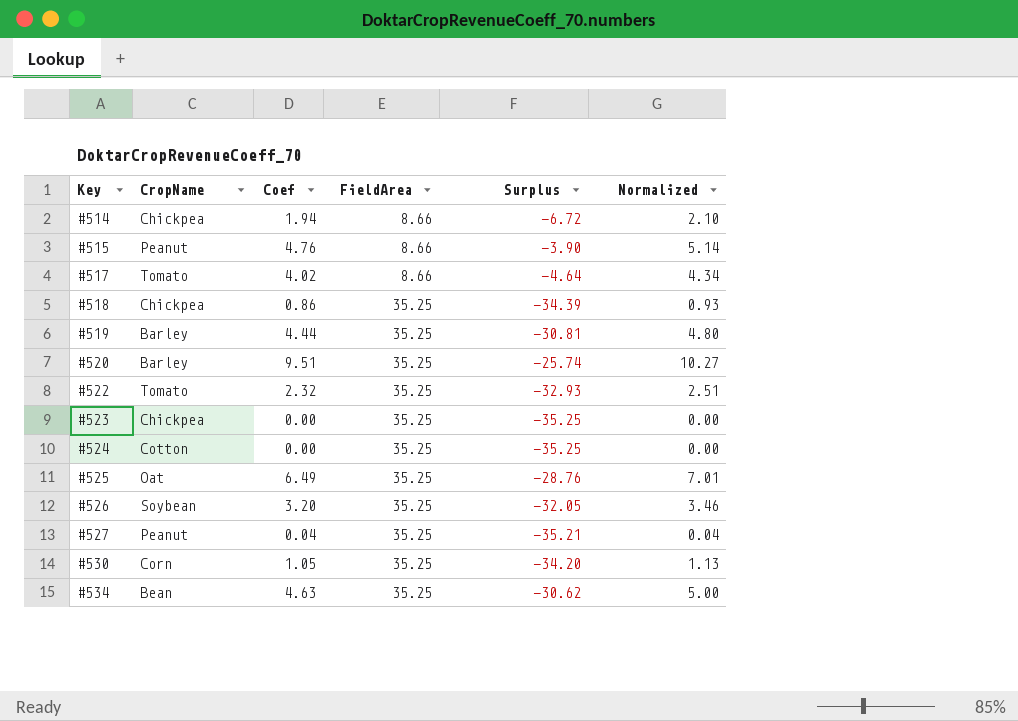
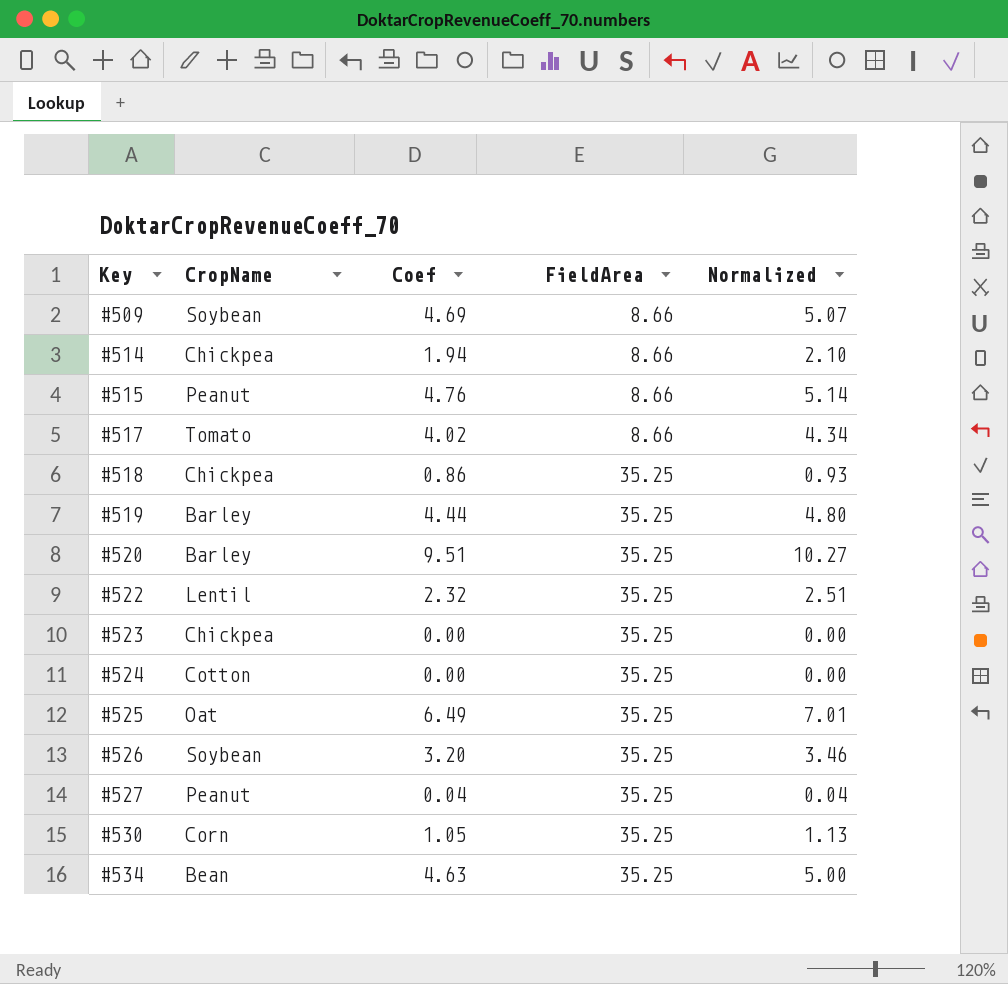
column Surplus | formula: [Coef] - [FieldArea] -> none
row #509: none -> Soybean | 4.69 | 8.66 | 5.07
#522 | CropName: Tomato -> Lentil

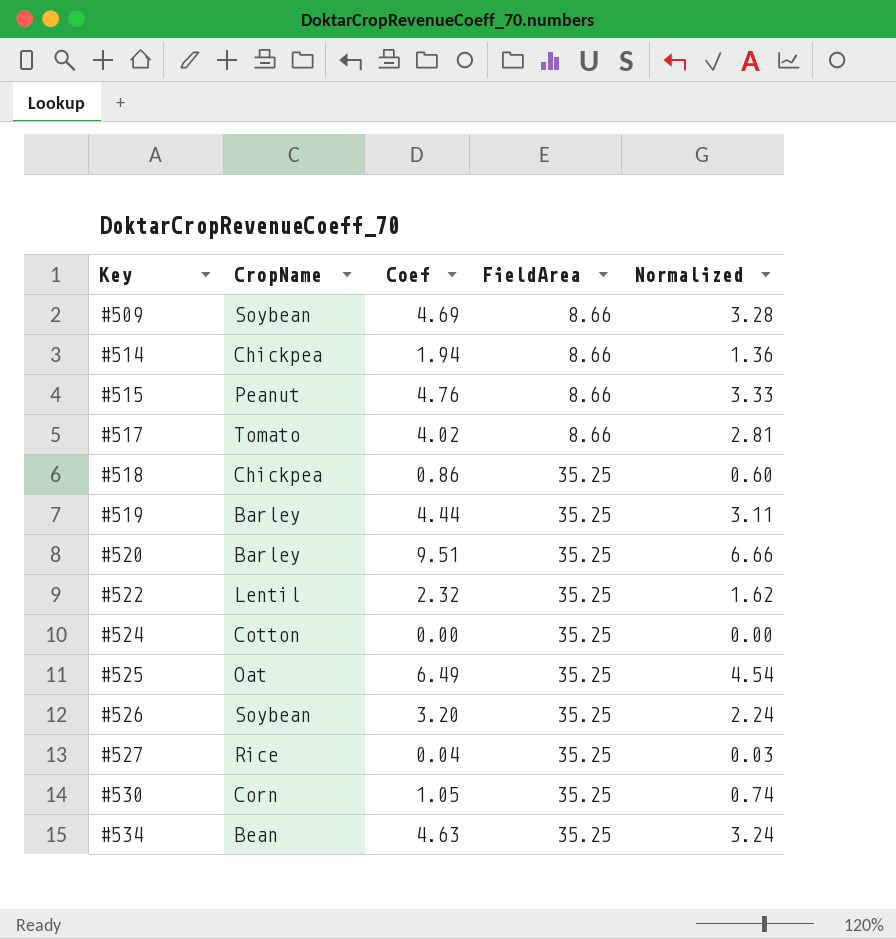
column Normalized | formula: [Coef] * 1.08 -> [Coef] * 0.7
row #523: Chickpea | 0.00 | 35.25 | 0.00 -> none
#527 | CropName: Peanut -> Rice

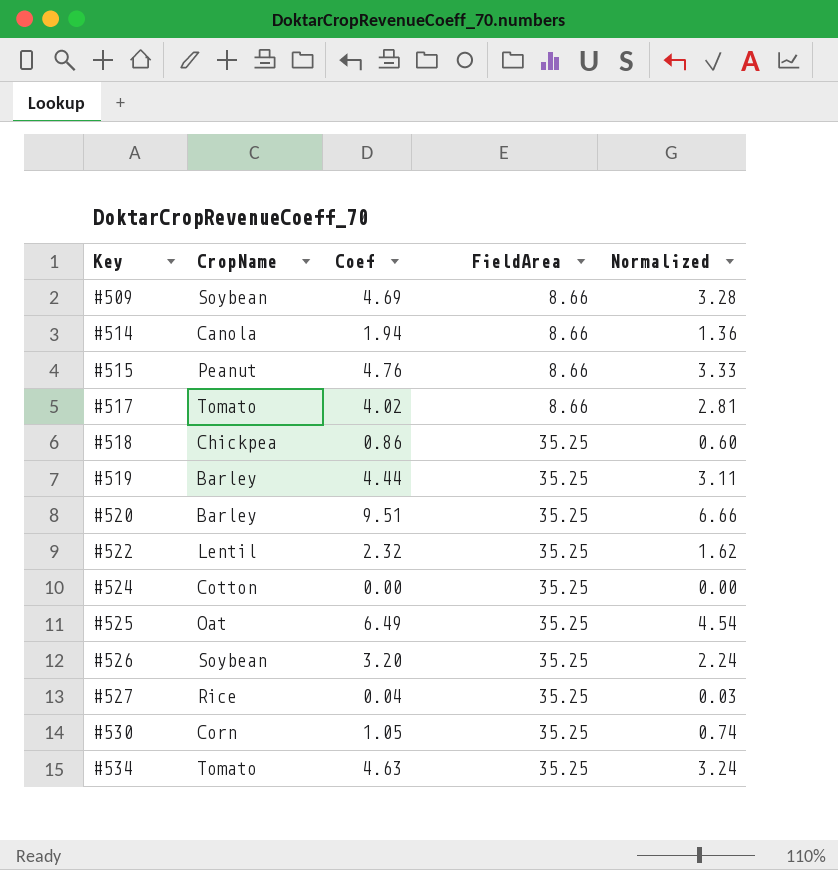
#514 | CropName: Chickpea -> Canola
#534 | CropName: Bean -> Tomato

